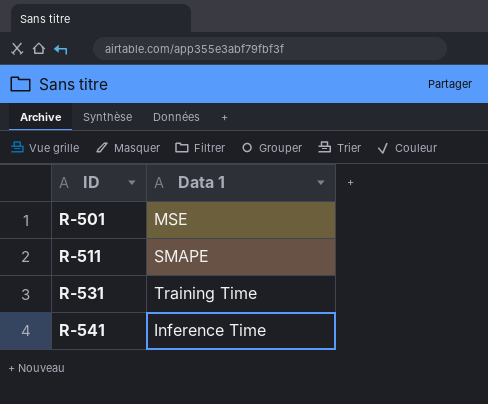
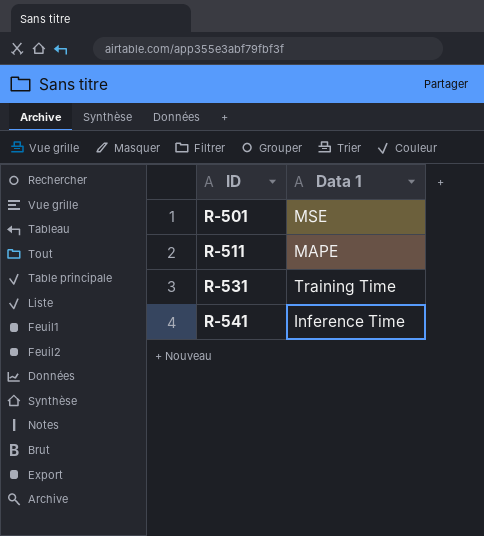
R-511 | Data 1: SMAPE -> MAPE

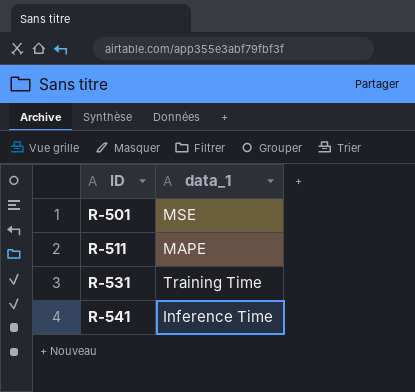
column name: Data 1 -> data_1

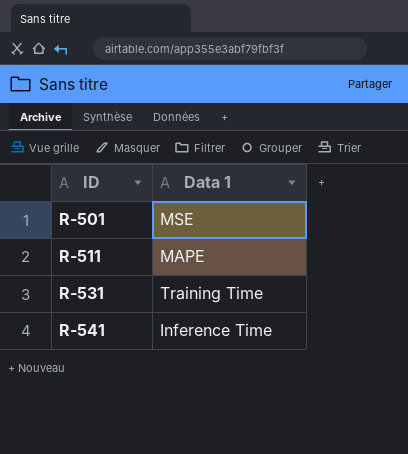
column name: data_1 -> Data 1

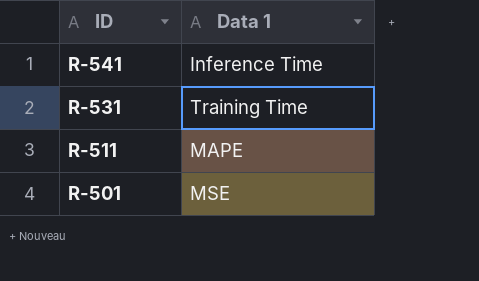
row order: ID ascending -> ID descending

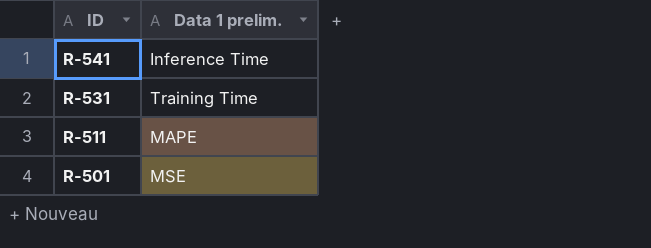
column name: Data 1 -> Data 1 prelim.

